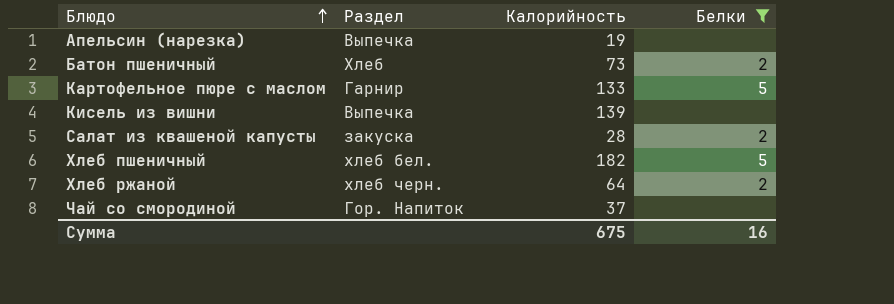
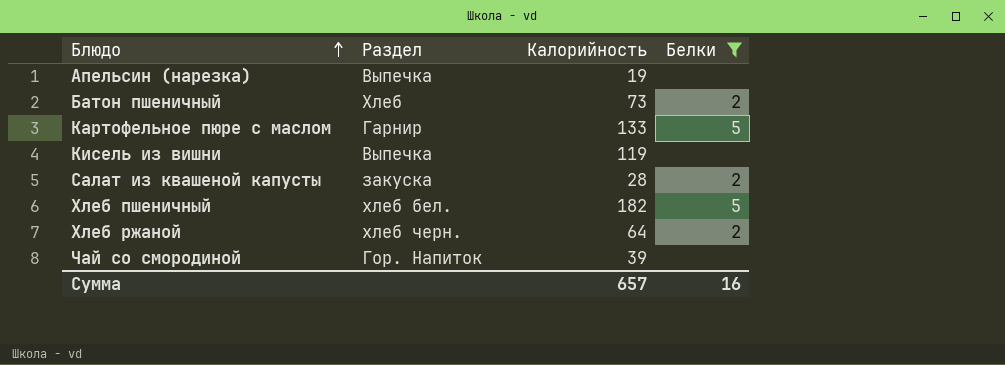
Кисель из вишни | Калорийность: 139 -> 119
Чай со смородиной | Калорийность: 37 -> 39
Сумма | Калорийность: 675 -> 657

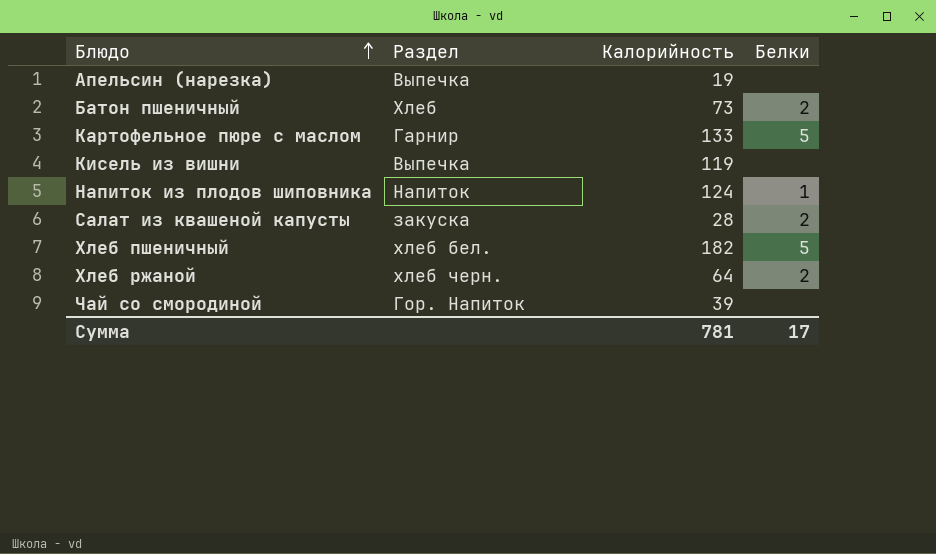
filter: Белки != 1 -> none
Сумма | Калорийность: 657 -> 781
Сумма | Белки: 16 -> 17

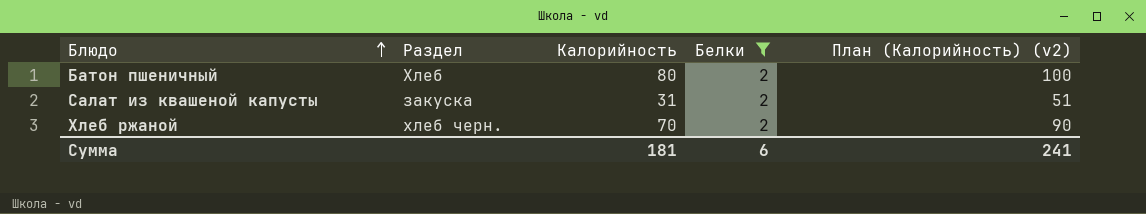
filter: none -> Белки = 2
column План (Калорийность) (v2) | formula: none -> [Калорийность] + 20
Батон пшеничный | Калорийность: 73 -> 80
Салат из квашеной капусты | Калорийность: 28 -> 31
Хлеб ржаной | Калорийность: 64 -> 70
Сумма | Калорийность: 781 -> 181
Сумма | Белки: 17 -> 6

